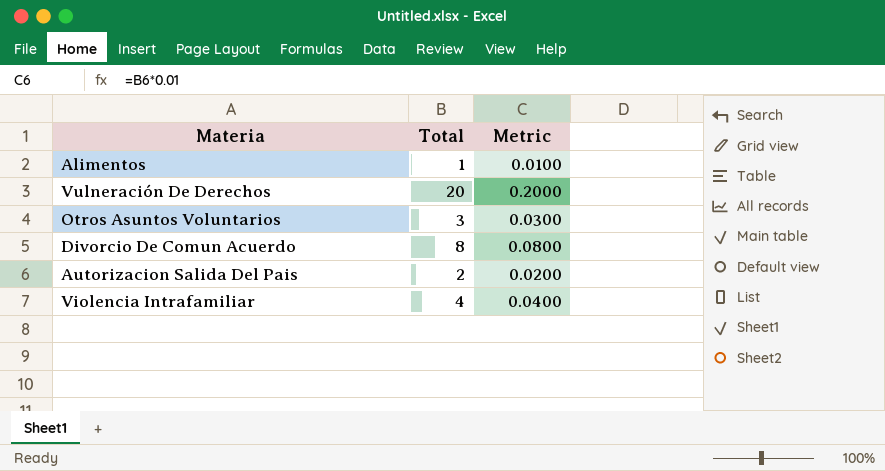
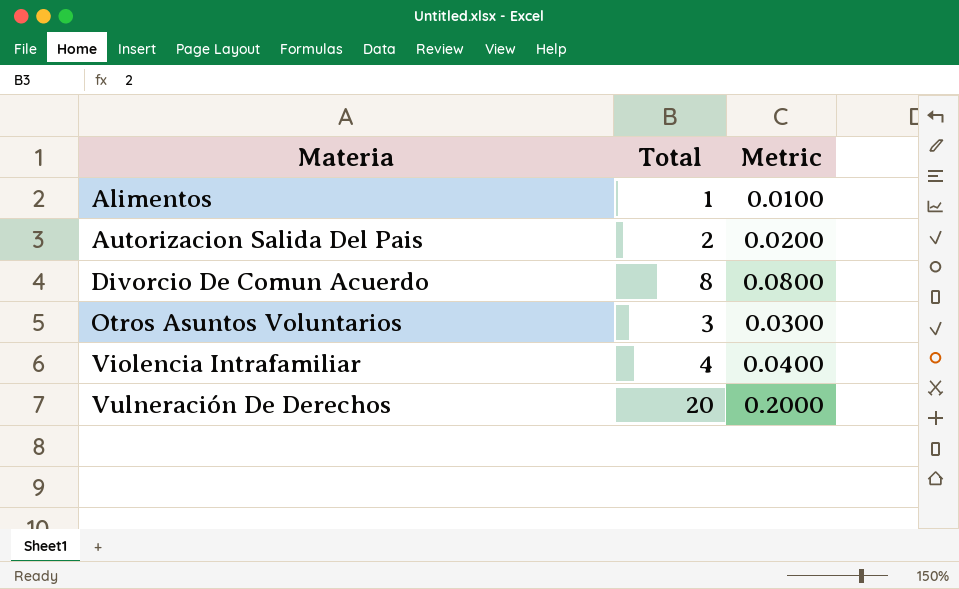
row order: none -> Materia ascending

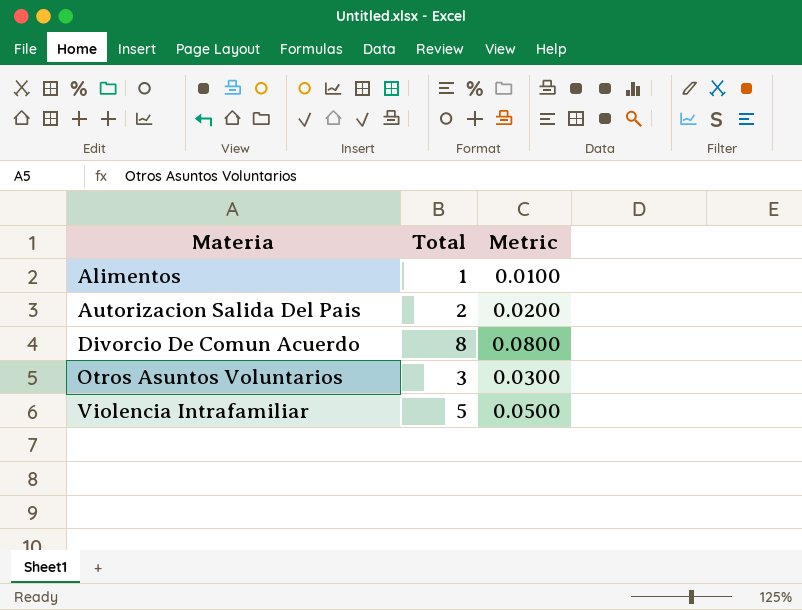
row Vulneración De Derechos: 20 | 0.2000 -> none
Violencia Intrafamiliar | Total: 4 -> 5
Violencia Intrafamiliar | Metric: 0.0400 -> 0.0500

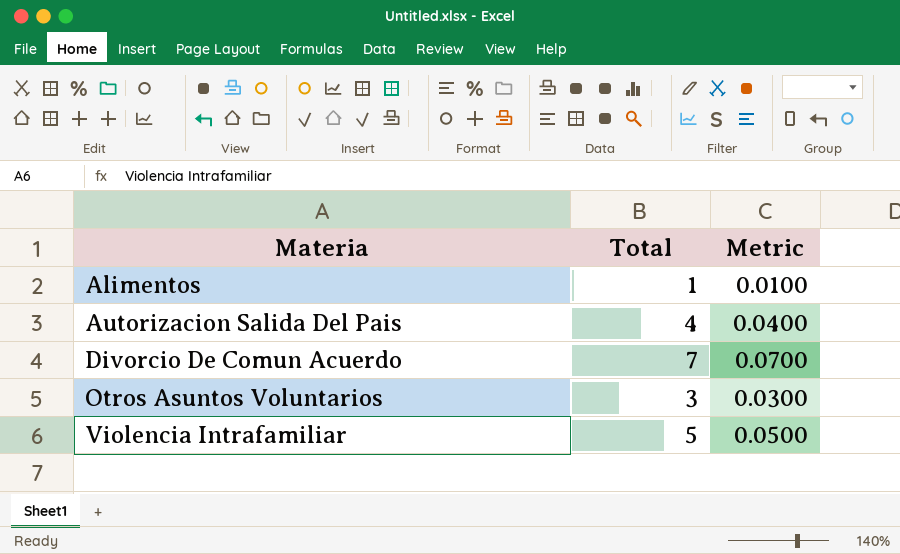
Autorizacion Salida Del Pais | Total: 2 -> 4
Autorizacion Salida Del Pais | Metric: 0.0200 -> 0.0400
Divorcio De Comun Acuerdo | Total: 8 -> 7
Divorcio De Comun Acuerdo | Metric: 0.0800 -> 0.0700

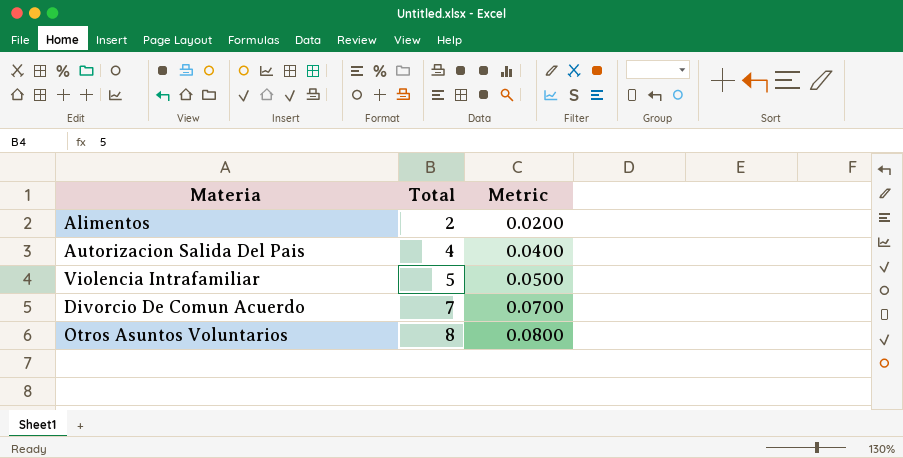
row order: Materia ascending -> Total ascending
Alimentos | Total: 1 -> 2
Alimentos | Metric: 0.0100 -> 0.0200
Otros Asuntos Voluntarios | Total: 3 -> 8
Otros Asuntos Voluntarios | Metric: 0.0300 -> 0.0800

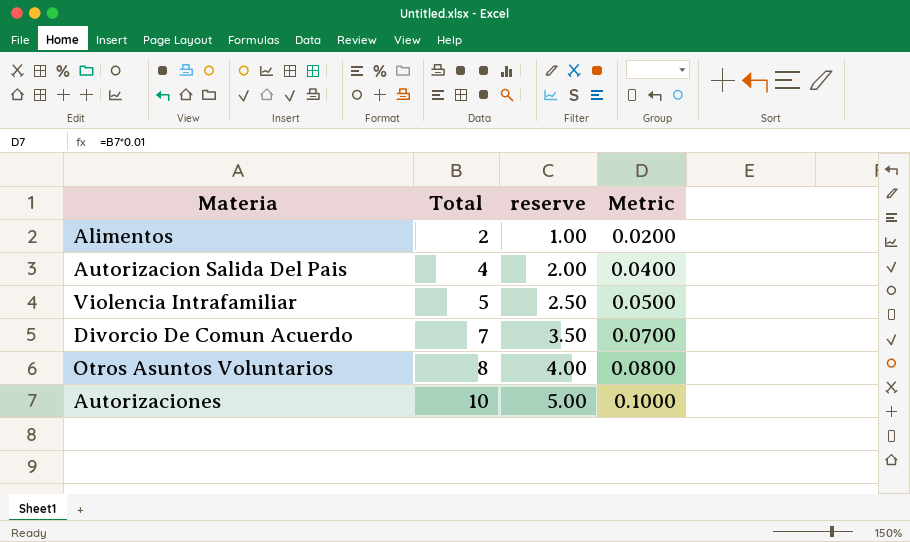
column reserve | formula: none -> [Total] * 0.5
row Autorizaciones: none -> 10 | 5.00 | 0.1000

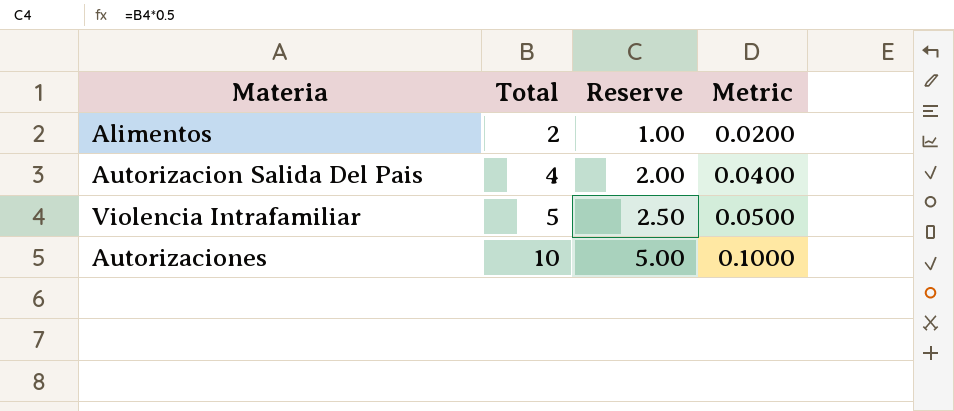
column name: reserve -> Reserve
row Divorcio De Comun Acuerdo: 7 | 3.50 | 0.0700 -> none
row Otros Asuntos Voluntarios: 8 | 4.00 | 0.0800 -> none

